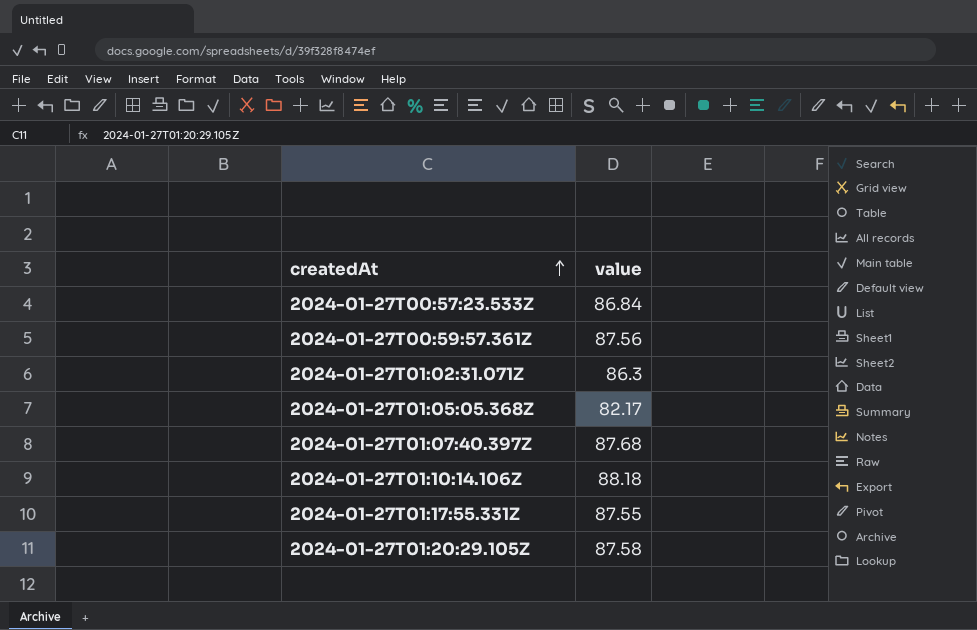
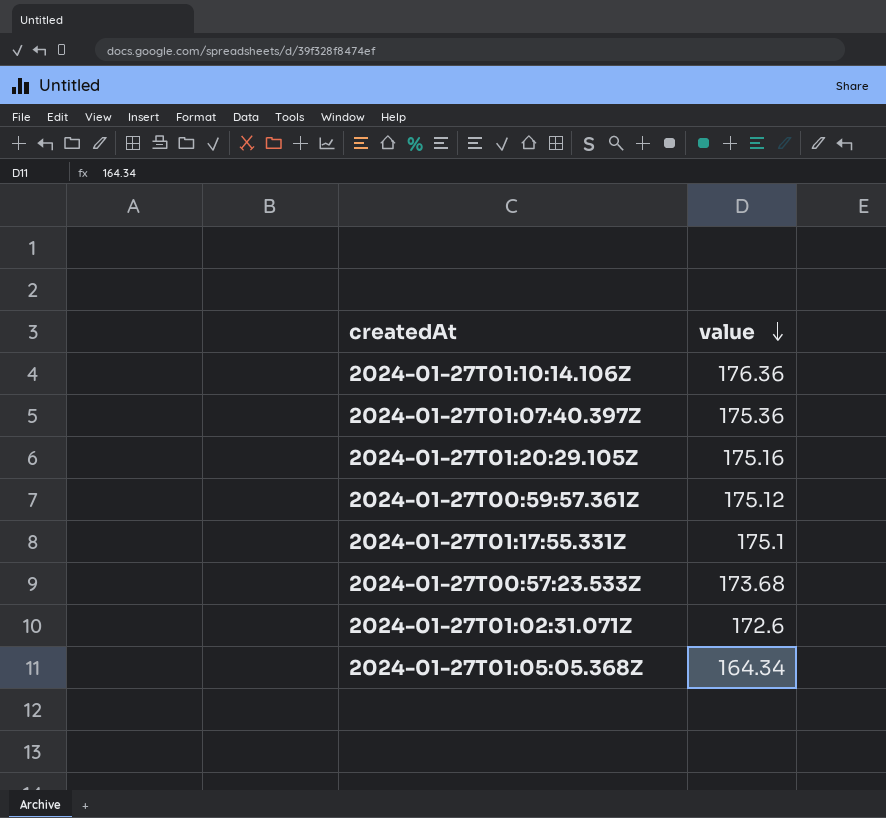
row order: createdAt ascending -> value descending
2024-01-27T01:10:14.106Z | value: 88.18 -> 176.36
2024-01-27T01:07:40.397Z | value: 87.68 -> 175.36
2024-01-27T01:20:29.105Z | value: 87.58 -> 175.16
2024-01-27T00:59:57.361Z | value: 87.56 -> 175.12
2024-01-27T01:17:55.331Z | value: 87.55 -> 175.1
2024-01-27T00:57:23.533Z | value: 86.84 -> 173.68
2024-01-27T01:02:31.071Z | value: 86.3 -> 172.6
2024-01-27T01:05:05.368Z | value: 82.17 -> 164.34

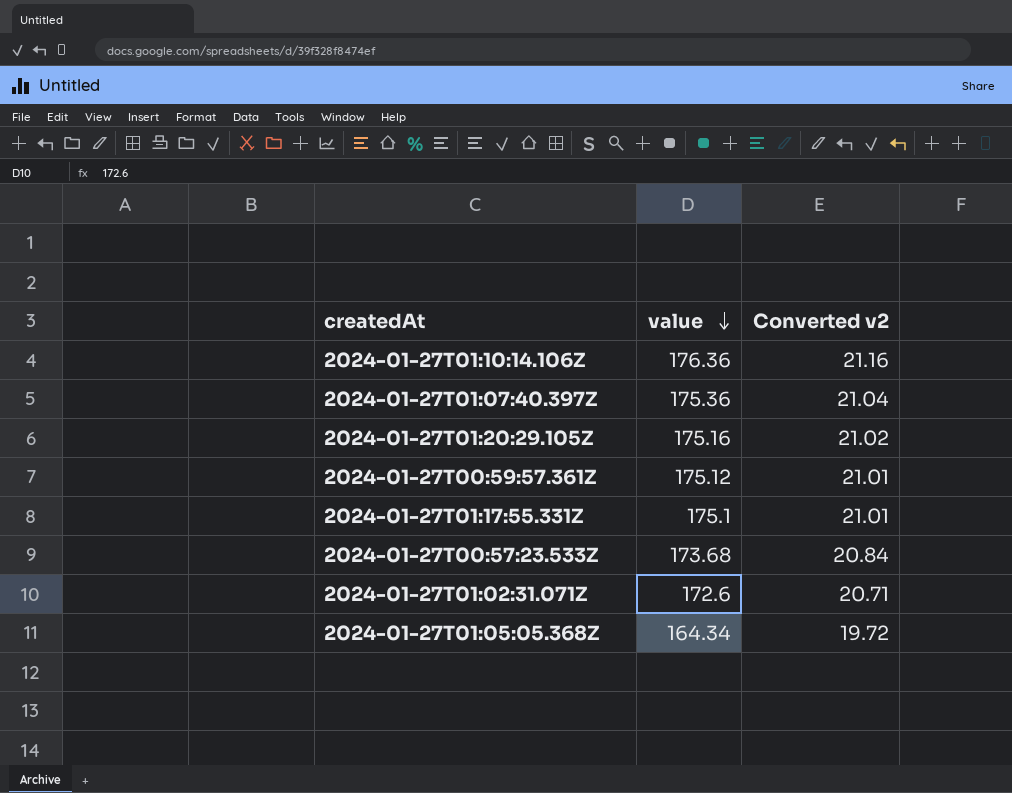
column Converted v2 | formula: none -> [value] * 0.12

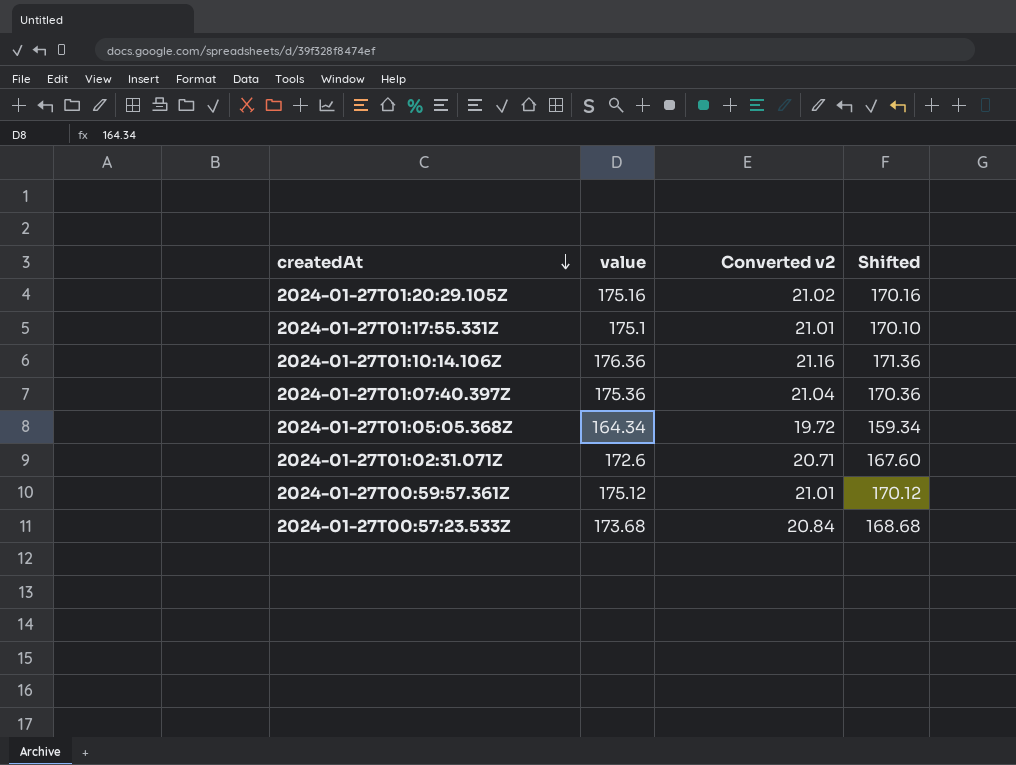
row order: value descending -> createdAt descending
column Shifted | formula: none -> [value] - 5

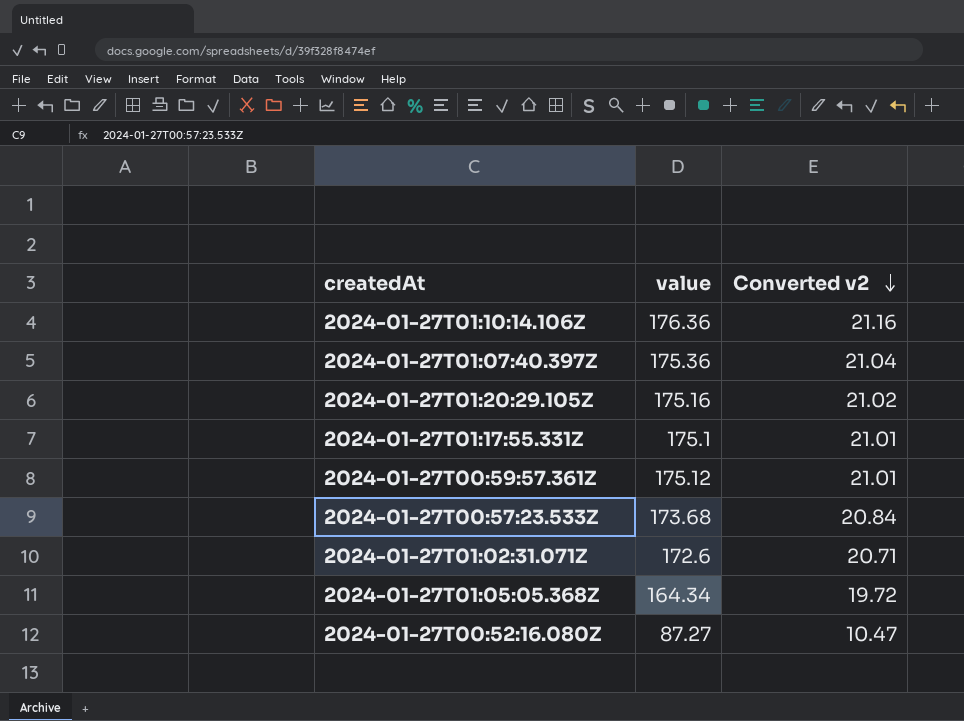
row order: createdAt descending -> Converted v2 descending
column Shifted | formula: [value] - 5 -> none
row 2024-01-27T00:52:16.080Z: none -> 87.27 | 10.47

